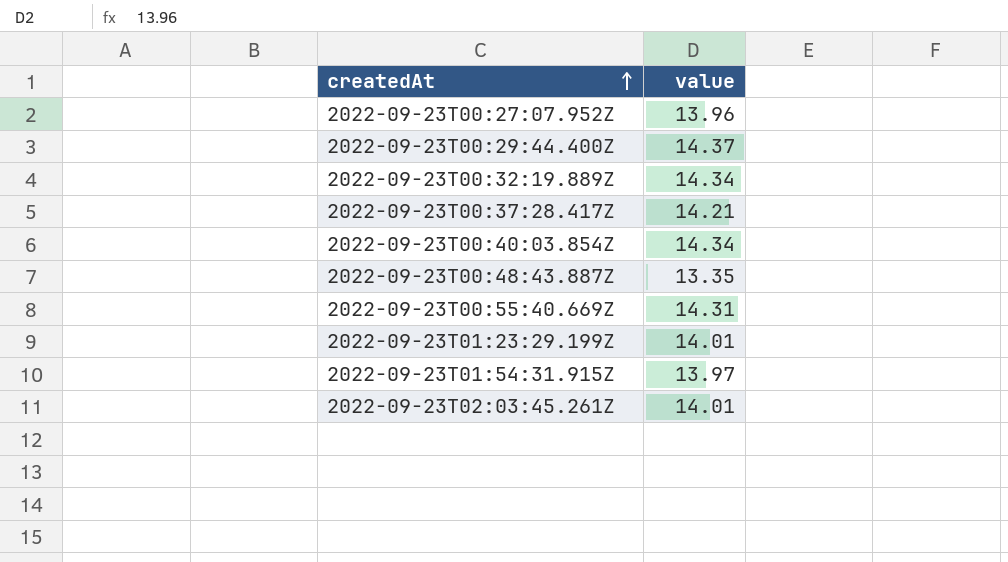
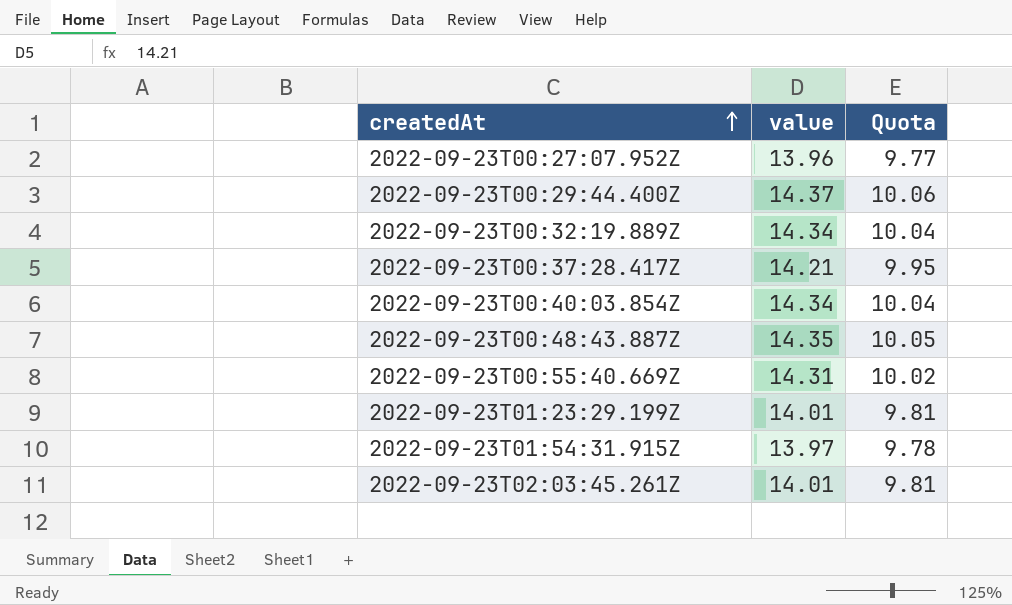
column Quota | formula: none -> [value] * 0.7
2022-09-23T00:48:43.887Z | value: 13.35 -> 14.35

